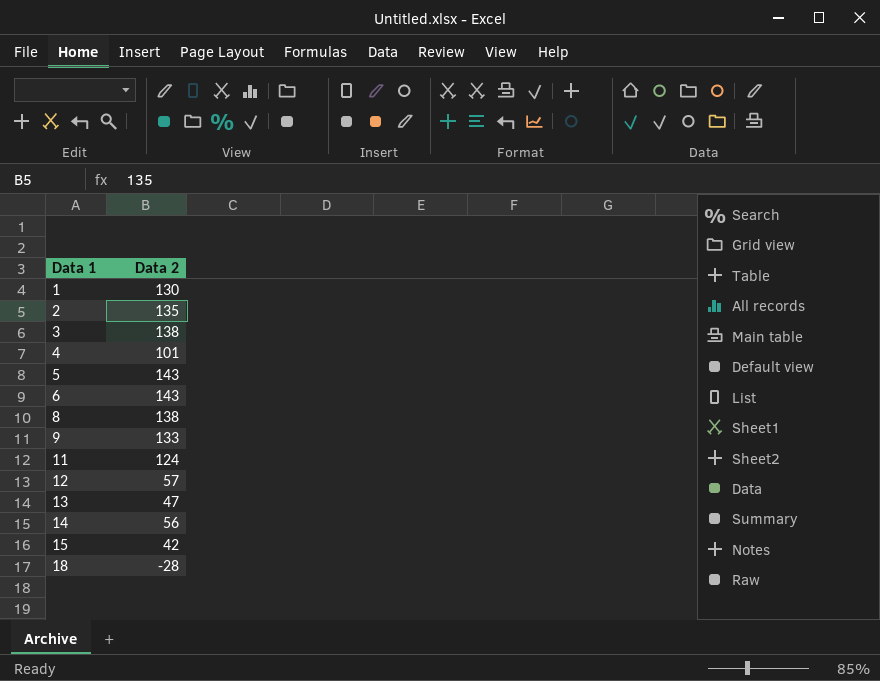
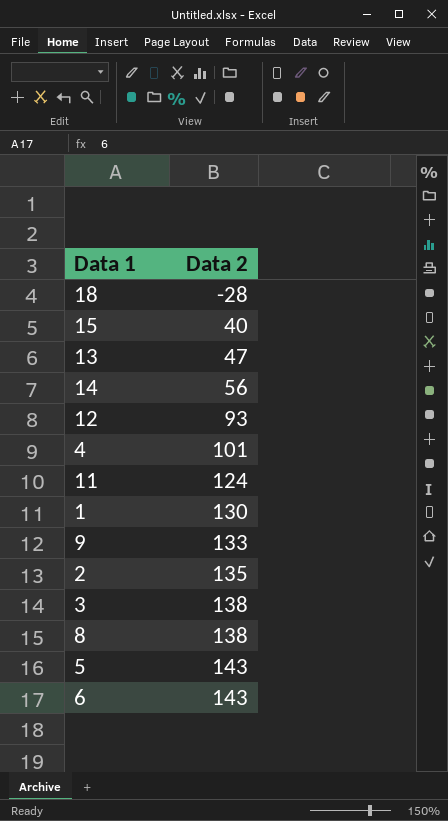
row order: Data 1 ascending -> Data 2 ascending
15 | Data 2: 42 -> 40
12 | Data 2: 57 -> 93

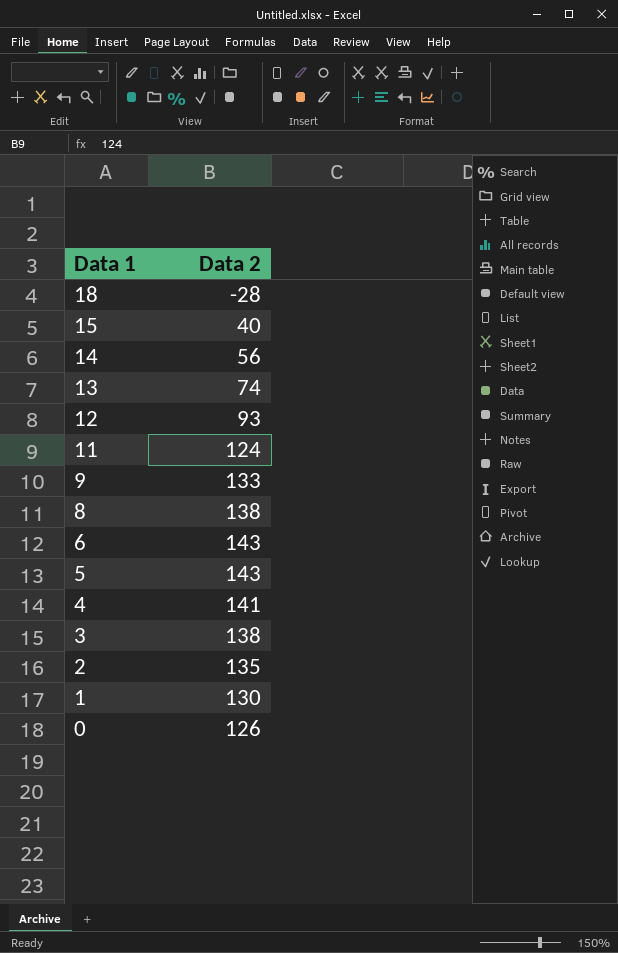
row order: Data 2 ascending -> Data 1 descending
13 | Data 2: 47 -> 74
4 | Data 2: 101 -> 141
row 0: none -> 126

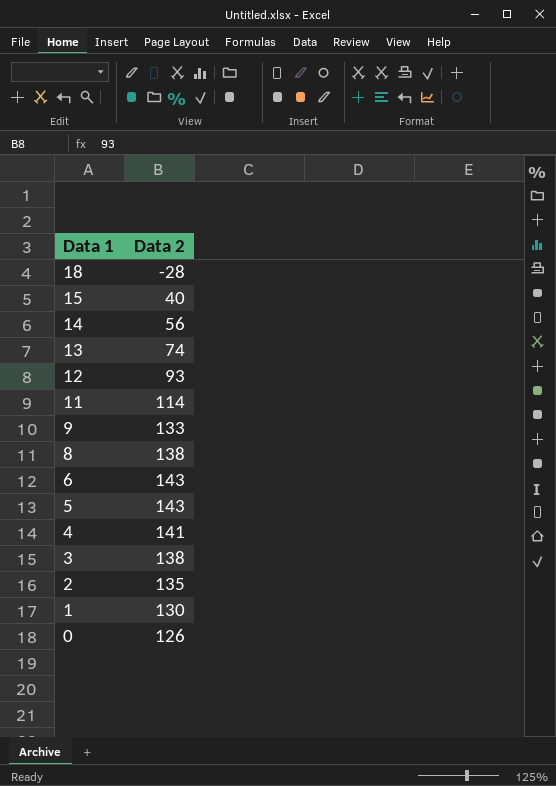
11 | Data 2: 124 -> 114

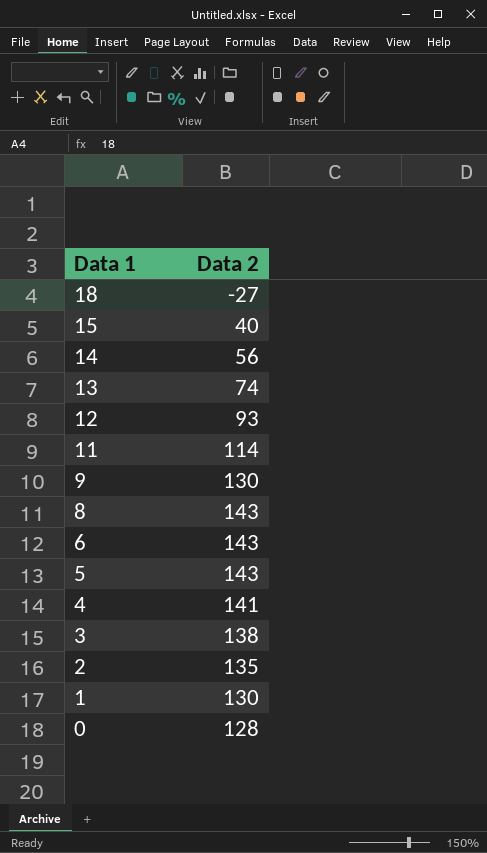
18 | Data 2: -28 -> -27
9 | Data 2: 133 -> 130
8 | Data 2: 138 -> 143
0 | Data 2: 126 -> 128

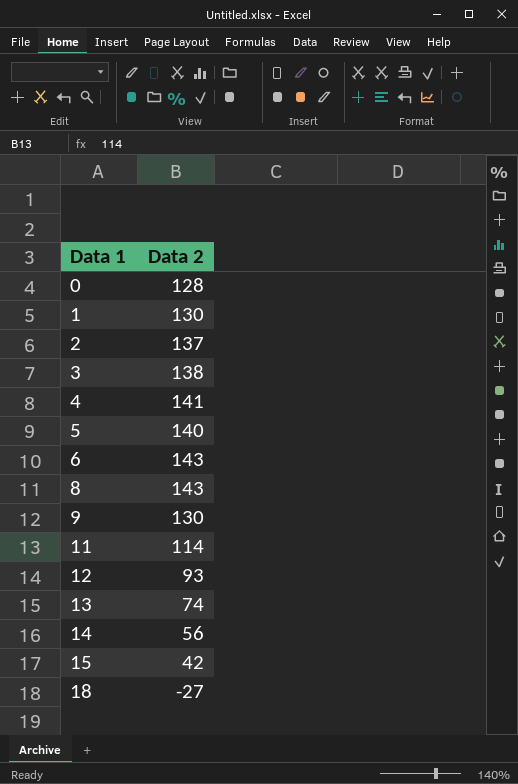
row order: Data 1 descending -> Data 1 ascending
2 | Data 2: 135 -> 137
5 | Data 2: 143 -> 140
15 | Data 2: 40 -> 42

